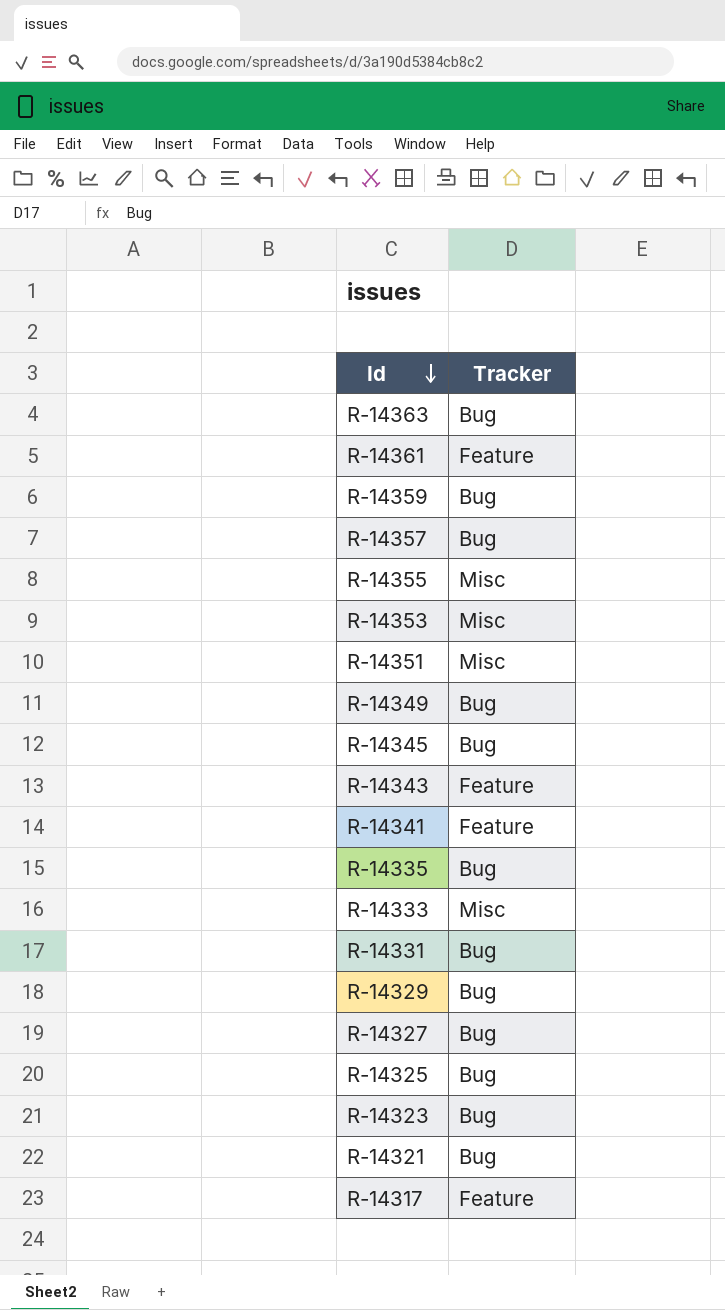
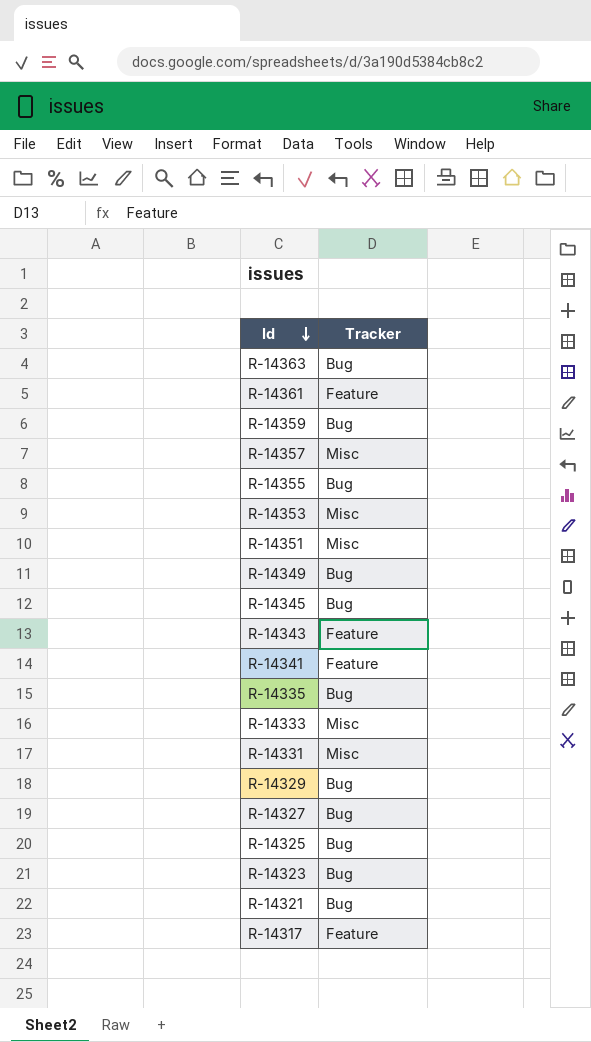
R-14357 | Tracker: Bug -> Misc
R-14355 | Tracker: Misc -> Bug
R-14331 | Tracker: Bug -> Misc

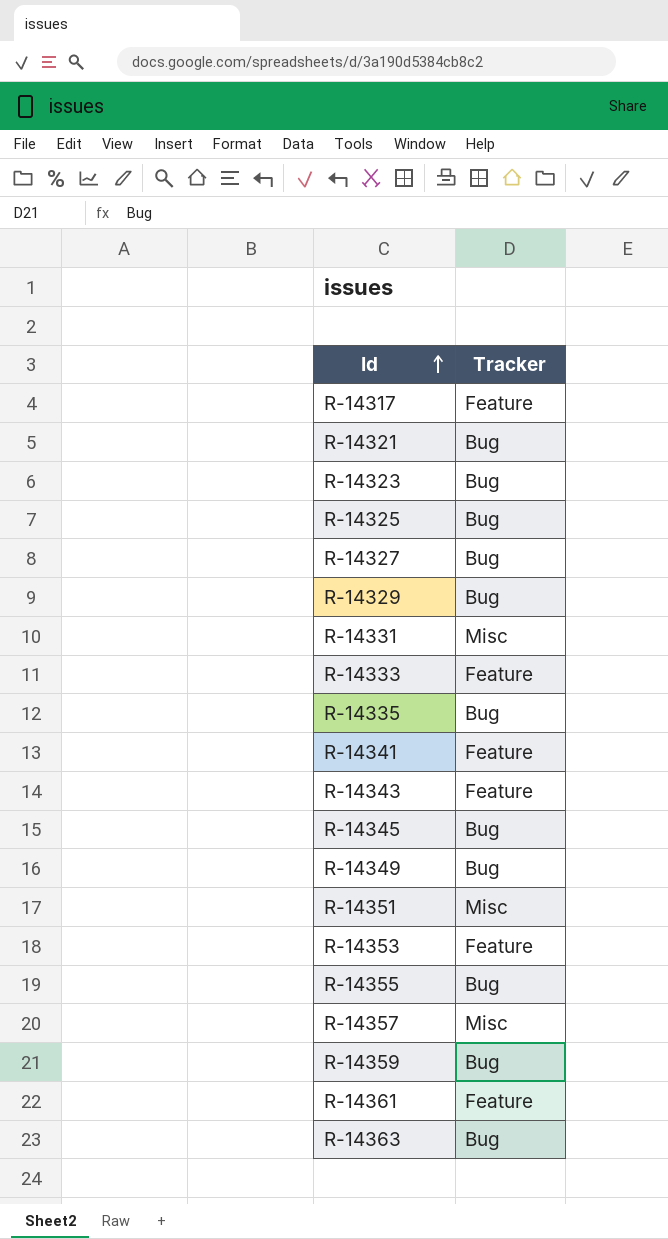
row order: Id descending -> Id ascending
R-14333 | Tracker: Misc -> Feature
R-14353 | Tracker: Misc -> Feature

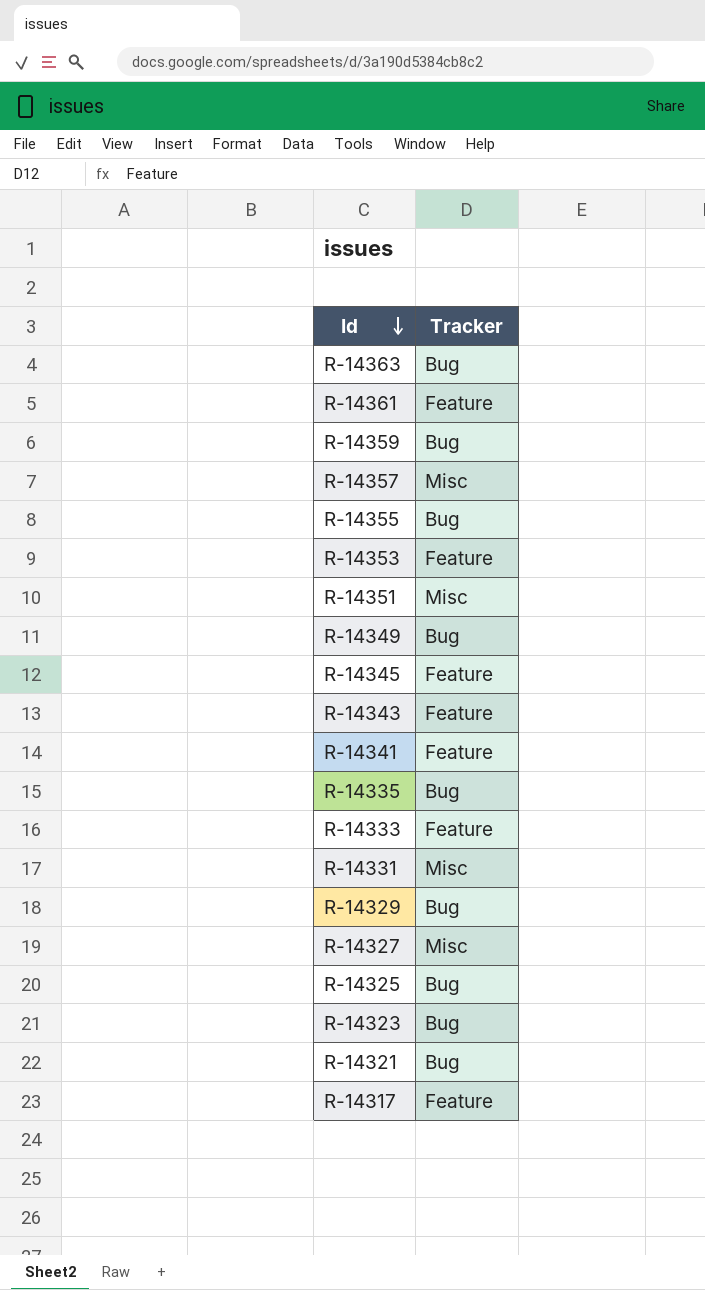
row order: Id ascending -> Id descending
R-14345 | Tracker: Bug -> Feature
R-14327 | Tracker: Bug -> Misc

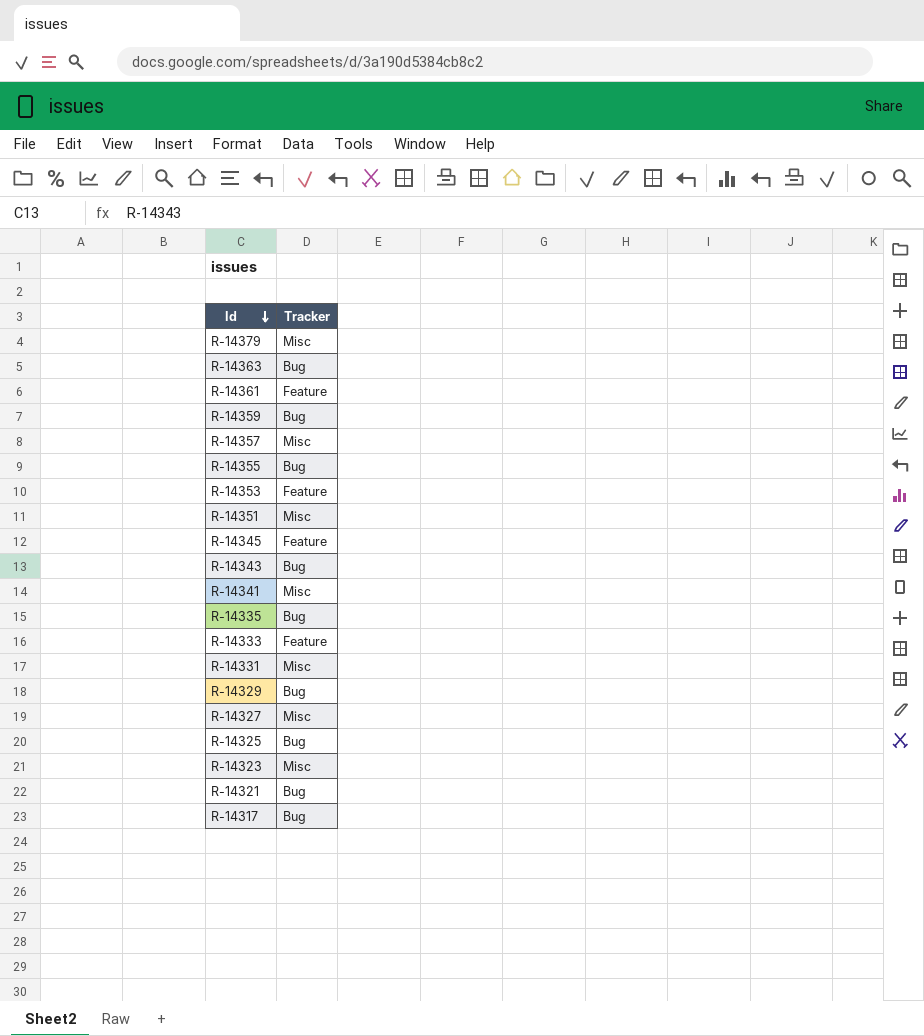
row R-14349: Bug -> none
row R-14379: none -> Misc
R-14343 | Tracker: Feature -> Bug
R-14341 | Tracker: Feature -> Misc
R-14323 | Tracker: Bug -> Misc
R-14317 | Tracker: Feature -> Bug

